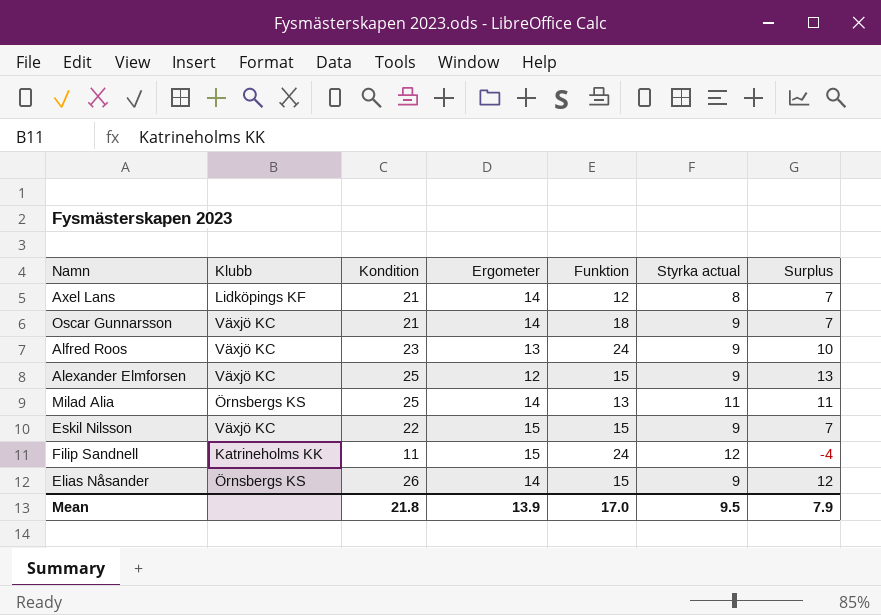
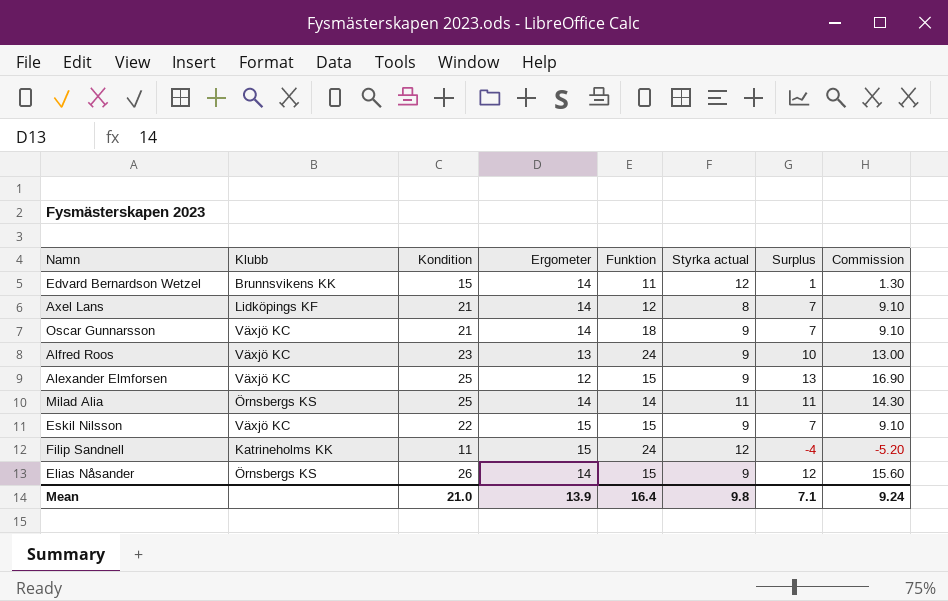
column Commission | formula: none -> [Surplus] * 1.3
row Edvard Bernardson Wetzel: none -> Brunnsvikens KK | 15 | 14 | 11 | 12 | 1 | 1.30
Milad Alia | Funktion: 13 -> 14
Mean | Kondition: 21.8 -> 21.0
Mean | Funktion: 17.0 -> 16.4
Mean | Styrka actual: 9.5 -> 9.8
Mean | Surplus: 7.9 -> 7.1

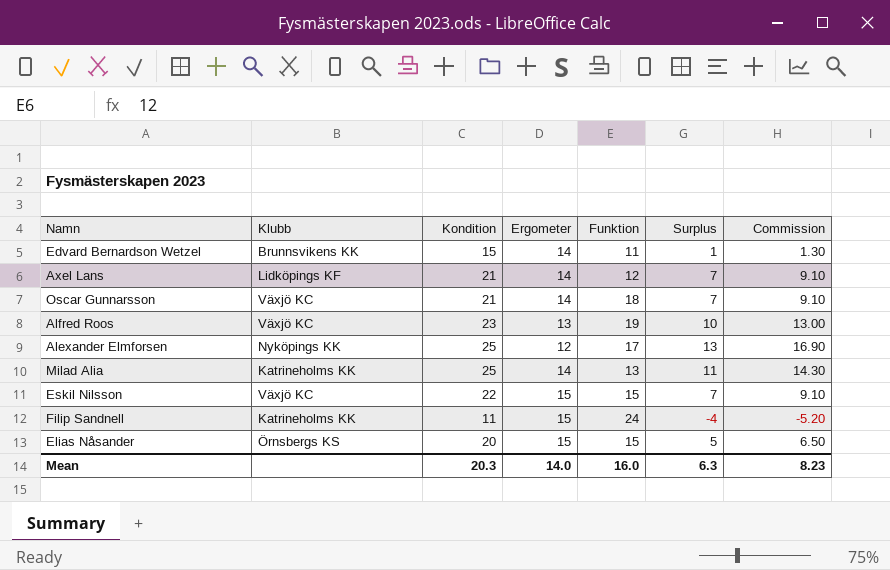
column Styrka actual | position: 6 -> none
Alfred Roos | Funktion: 24 -> 19
Alexander Elmforsen | Klubb: Växjö KC -> Nyköpings KK
Alexander Elmforsen | Funktion: 15 -> 17
Milad Alia | Klubb: Örnsbergs KS -> Katrineholms KK
Milad Alia | Funktion: 14 -> 13
Elias Nåsander | Kondition: 26 -> 20
Elias Nåsander | Ergometer: 14 -> 15
Elias Nåsander | Surplus: 12 -> 5
Elias Nåsander | Commission: 15.60 -> 6.50
Mean | Kondition: 21.0 -> 20.3
Mean | Ergometer: 13.9 -> 14.0
Mean | Funktion: 16.4 -> 16.0
Mean | Surplus: 7.1 -> 6.3
Mean | Commission: 9.24 -> 8.23

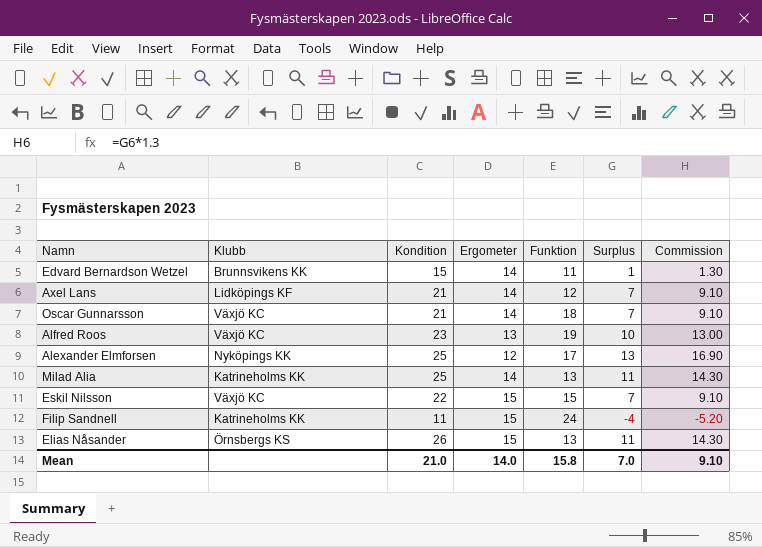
Elias Nåsander | Kondition: 20 -> 26
Elias Nåsander | Funktion: 15 -> 13
Elias Nåsander | Surplus: 5 -> 11
Elias Nåsander | Commission: 6.50 -> 14.30
Mean | Kondition: 20.3 -> 21.0
Mean | Funktion: 16.0 -> 15.8
Mean | Surplus: 6.3 -> 7.0
Mean | Commission: 8.23 -> 9.10

